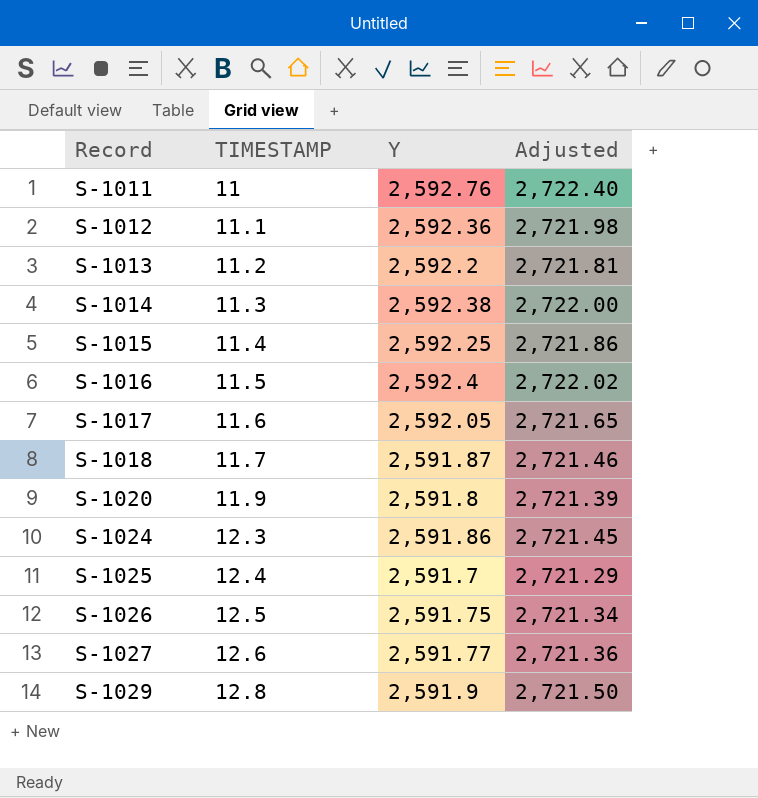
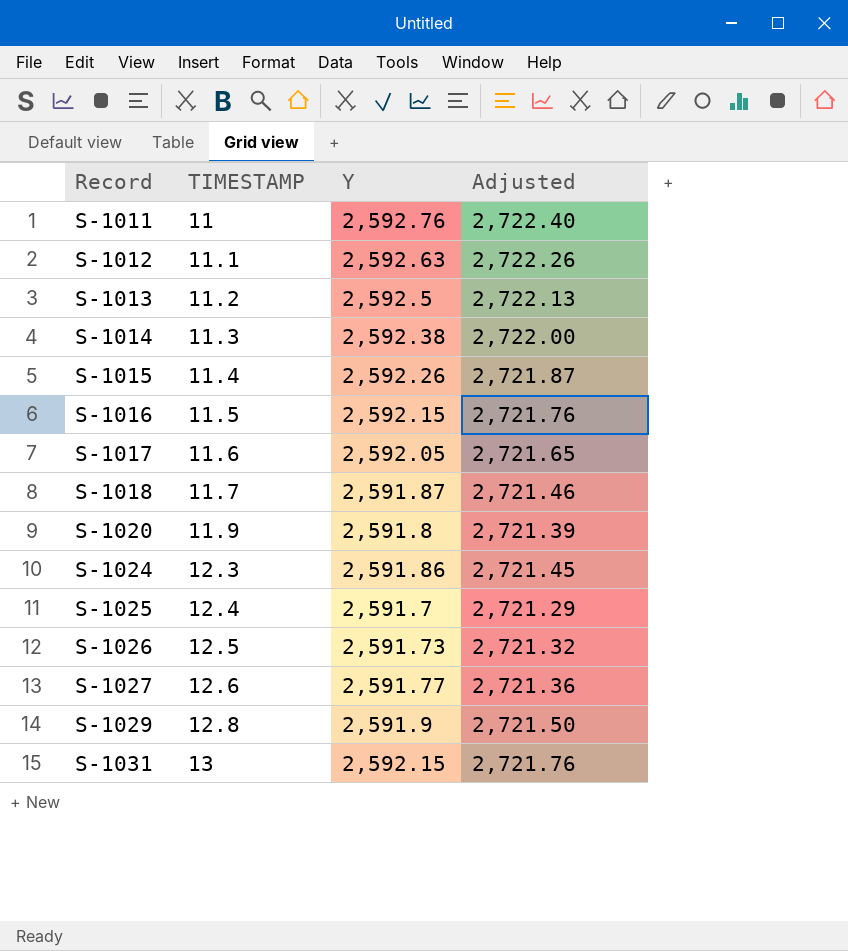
S-1012 | Y: 2,592.36 -> 2,592.63
S-1012 | Adjusted: 2,721.98 -> 2,722.26
S-1013 | Y: 2,592.2 -> 2,592.5
S-1013 | Adjusted: 2,721.81 -> 2,722.13
S-1015 | Y: 2,592.25 -> 2,592.26
S-1015 | Adjusted: 2,721.86 -> 2,721.87
S-1016 | Y: 2,592.4 -> 2,592.15
S-1016 | Adjusted: 2,722.02 -> 2,721.76
S-1026 | Y: 2,591.75 -> 2,591.73
S-1026 | Adjusted: 2,721.34 -> 2,721.32
row S-1031: none -> 13 | 2,592.15 | 2,721.76

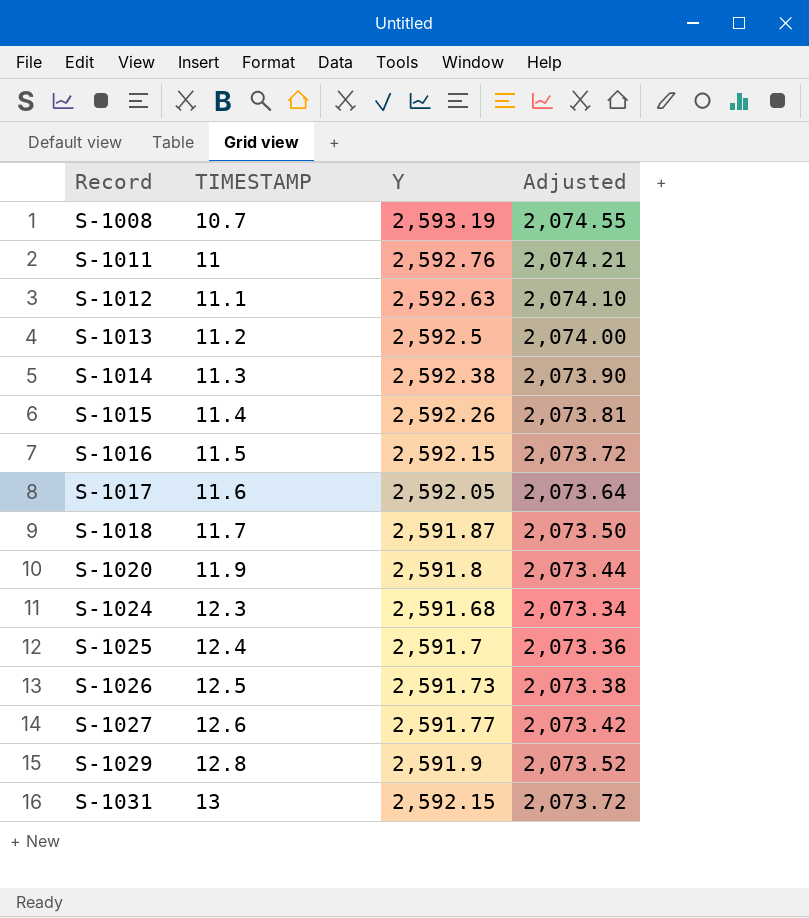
column Adjusted | formula: [Y] * 1.05 -> [Y] * 0.8
row S-1008: none -> 10.7 | 2,593.19 | 2,074.55
S-1024 | Y: 2,591.86 -> 2,591.68

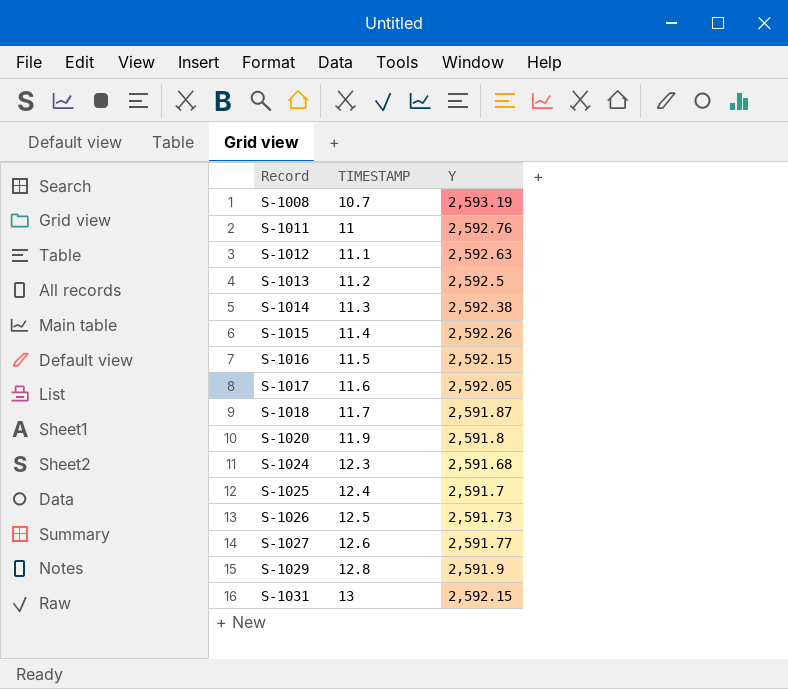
column Adjusted | formula: [Y] * 0.8 -> none

